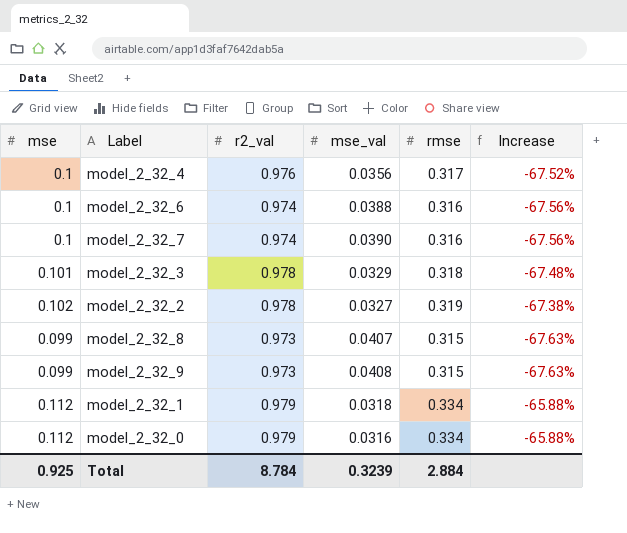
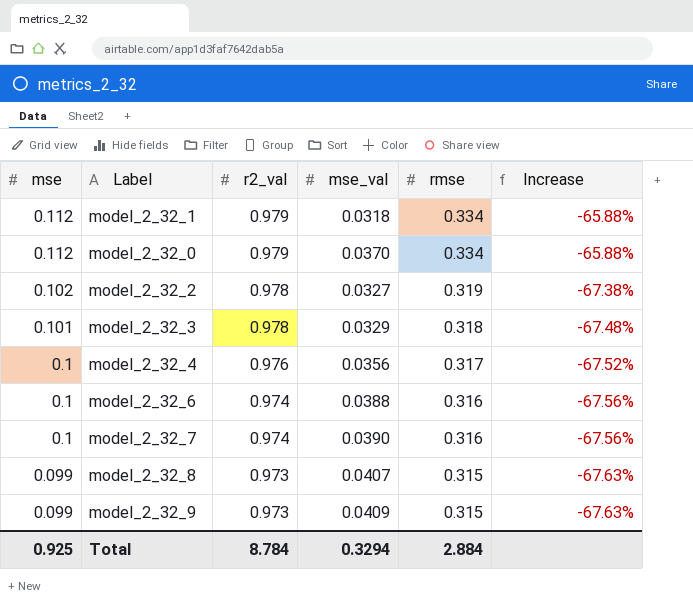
row order: none -> mse descending
model_2_32_0 | mse_val: 0.0316 -> 0.0370
model_2_32_9 | mse_val: 0.0408 -> 0.0409
Total | mse_val: 0.3239 -> 0.3294

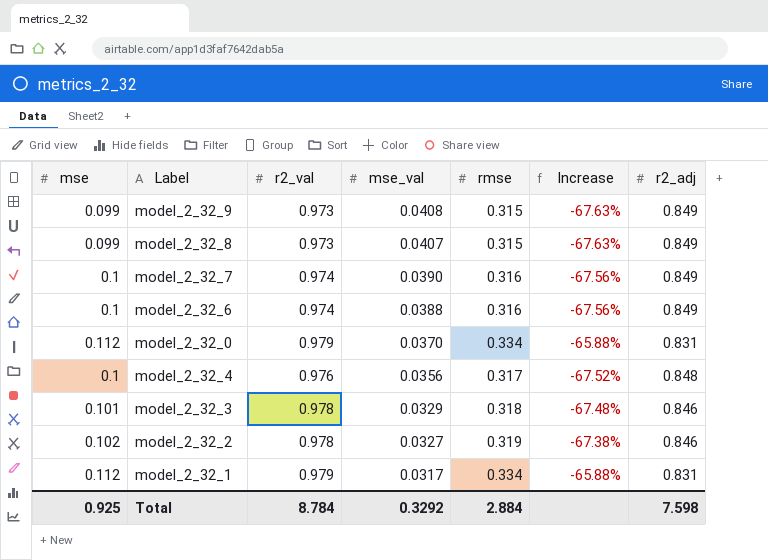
row order: mse descending -> mse_val descending
column r2_adj | position: none -> 7
model_2_32_9 | mse_val: 0.0409 -> 0.0408
model_2_32_1 | mse_val: 0.0318 -> 0.0317
Total | mse_val: 0.3294 -> 0.3292

